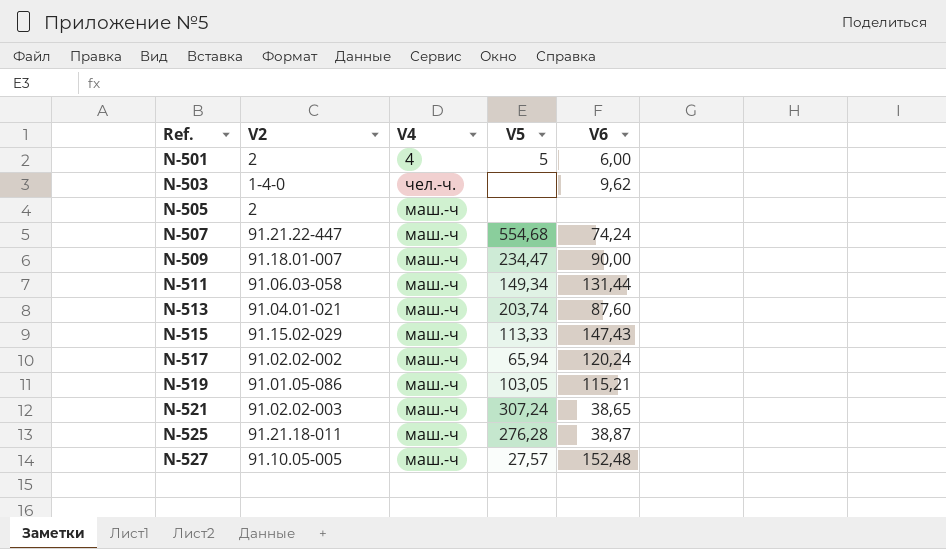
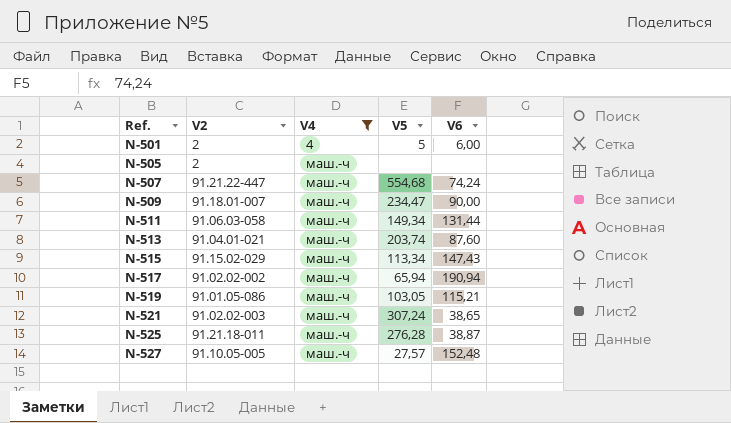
filter: none -> V4 != чел.-ч.
N-515 | V5: 113,33 -> 113,34
N-517 | V6: 120,24 -> 190,94

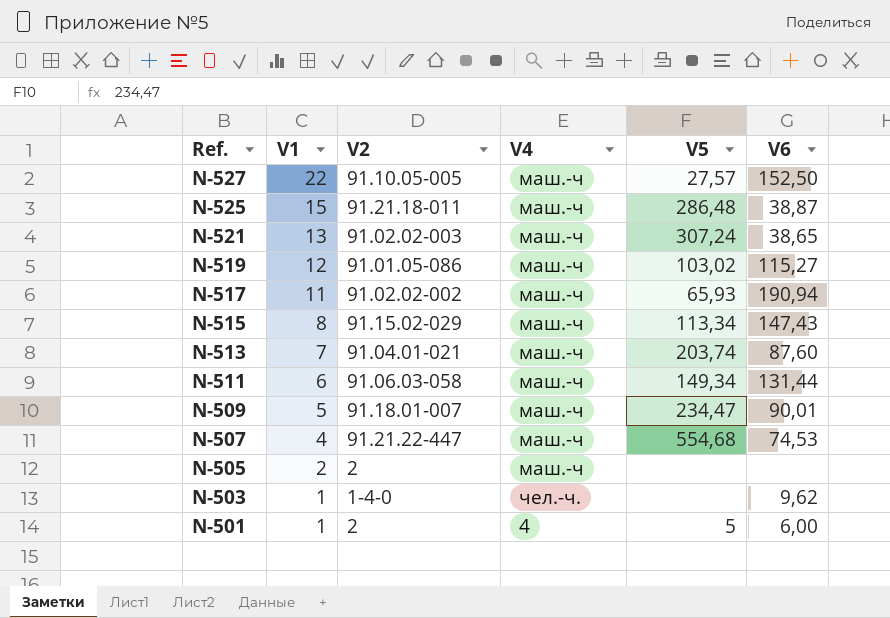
filter: V4 != чел.-ч. -> none
row order: Ref. ascending -> Ref. descending
column V1 | position: none -> 2
N-527 | V6: 152,48 -> 152,50
N-525 | V5: 276,28 -> 286,48
N-519 | V5: 103,05 -> 103,02
N-519 | V6: 115,21 -> 115,27
N-517 | V5: 65,94 -> 65,93
N-509 | V6: 90,00 -> 90,01
N-507 | V6: 74,24 -> 74,53

